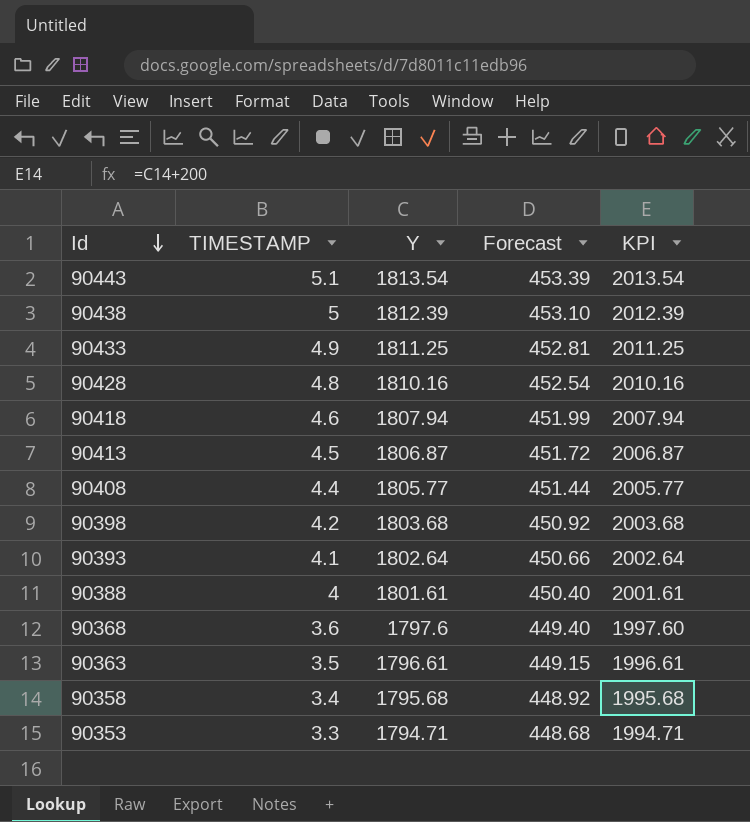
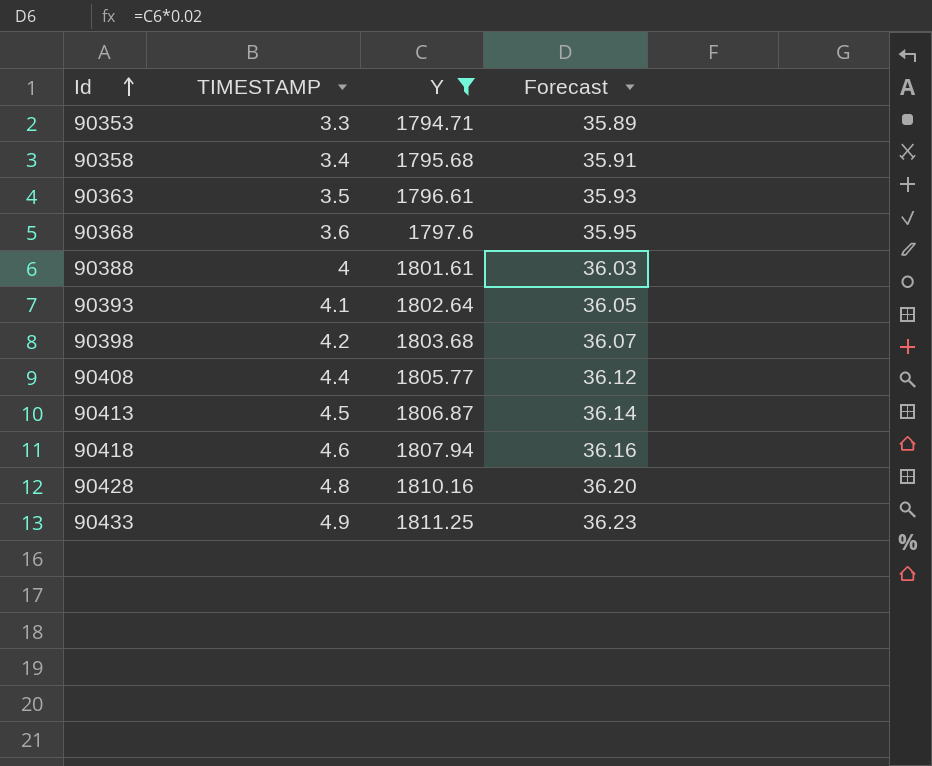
filter: none -> Y <= 1811.25
row order: Id descending -> Id ascending
column KPI | formula: [Y] + 200 -> none
column Forecast | formula: [Y] * 0.25 -> [Y] * 0.02

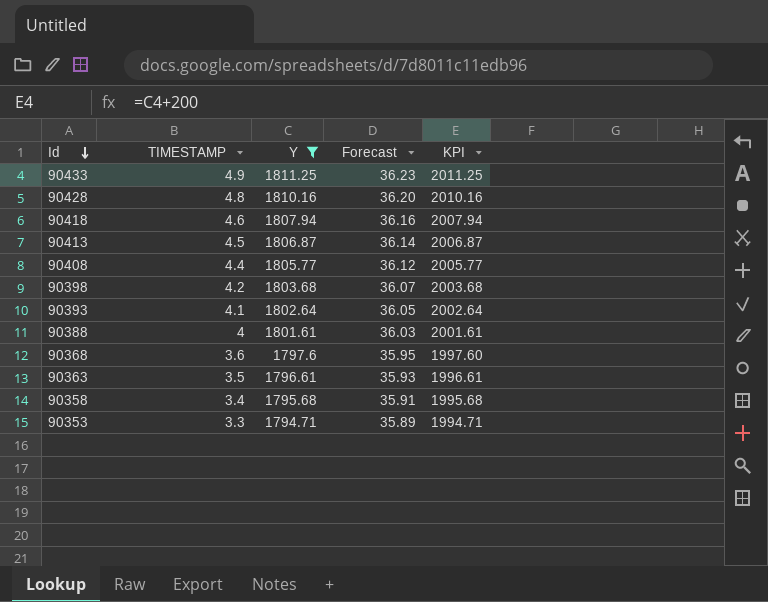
row order: Id ascending -> Id descending
column KPI | formula: none -> [Y] + 200

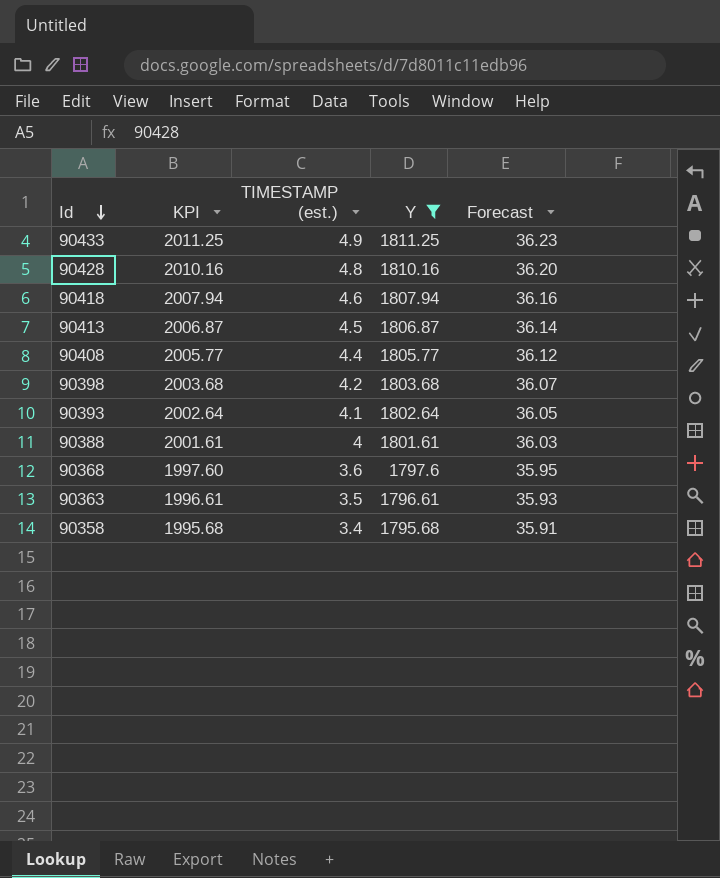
column KPI | position: 5 -> 2
column name: TIMESTAMP -> TIMESTAMP (est.)
row 90353: 3.3 | 1794.71 | 35.89 | 1994.71 -> none

